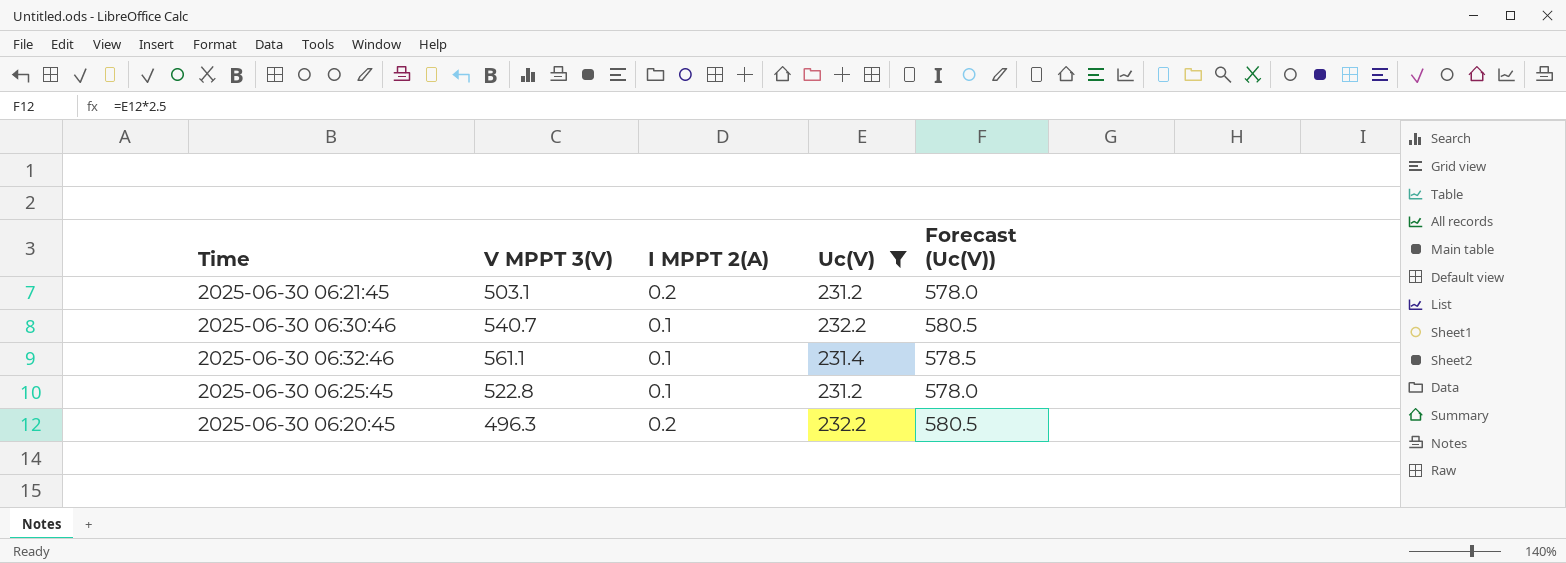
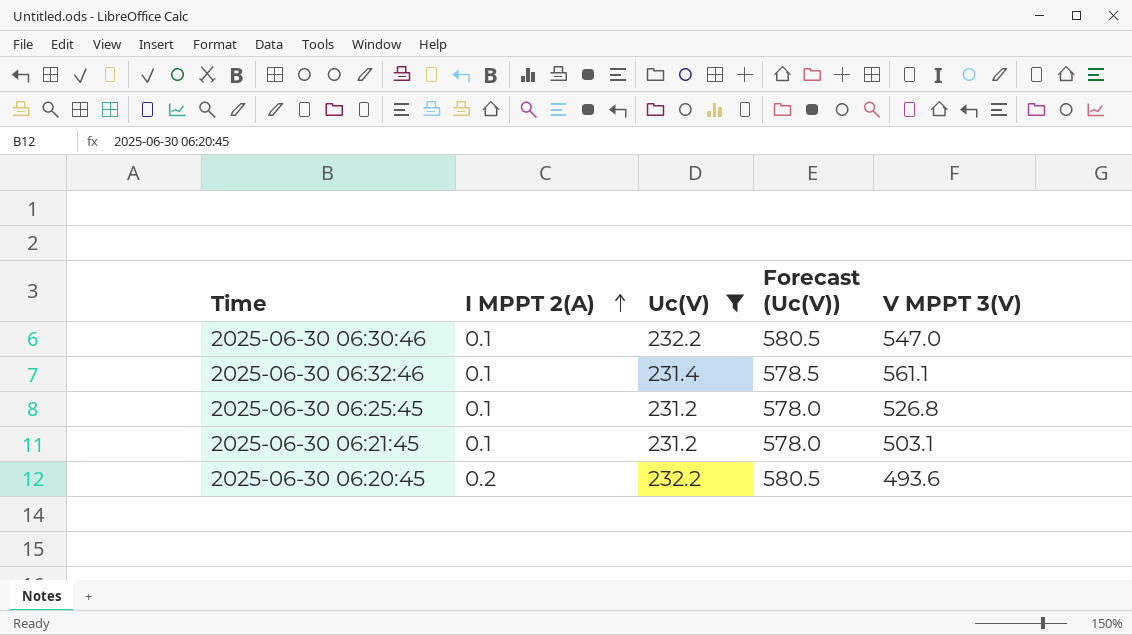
row order: none -> I MPPT 2(A) ascending
column V MPPT 3(V) | position: 2 -> 5
2025-06-30 06:30:46 | V MPPT 3(V): 540.7 -> 547.0
2025-06-30 06:25:45 | V MPPT 3(V): 522.8 -> 526.8
2025-06-30 06:21:45 | I MPPT 2(A): 0.2 -> 0.1
2025-06-30 06:20:45 | V MPPT 3(V): 496.3 -> 493.6

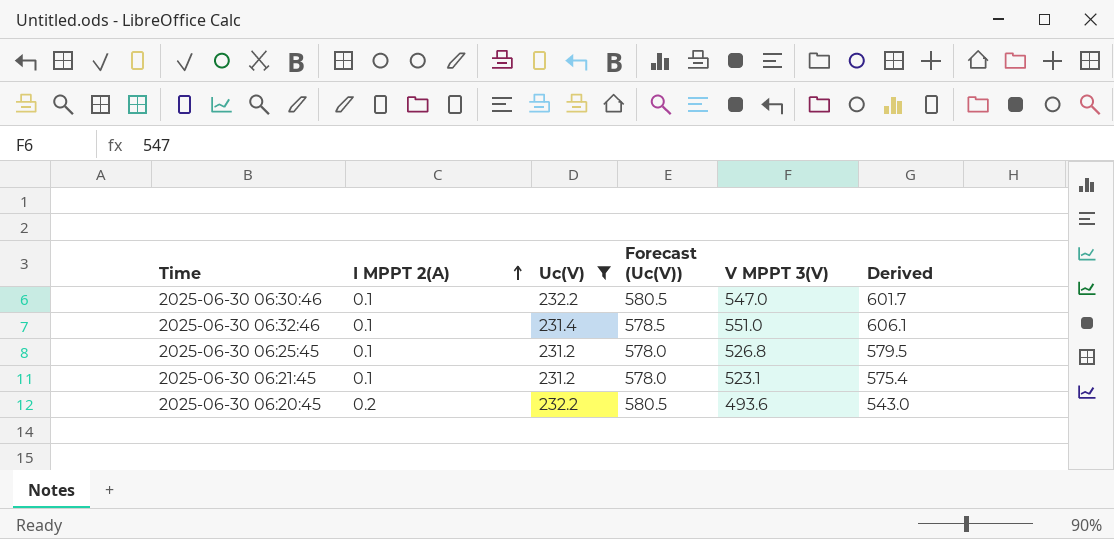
column Derived | formula: none -> [V MPPT 3(V)] * 1.1
2025-06-30 06:32:46 | V MPPT 3(V): 561.1 -> 551.0
2025-06-30 06:21:45 | V MPPT 3(V): 503.1 -> 523.1

